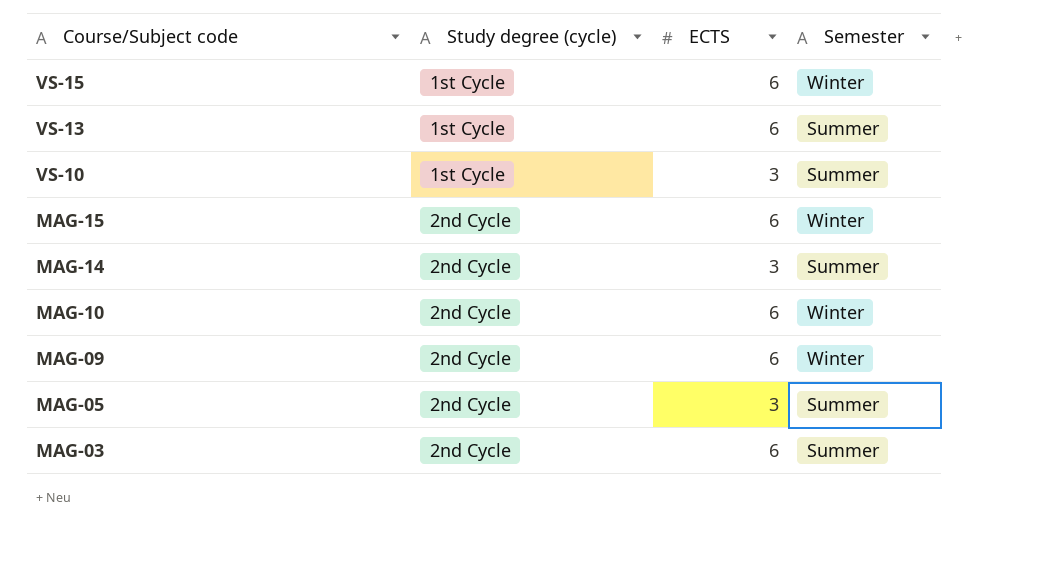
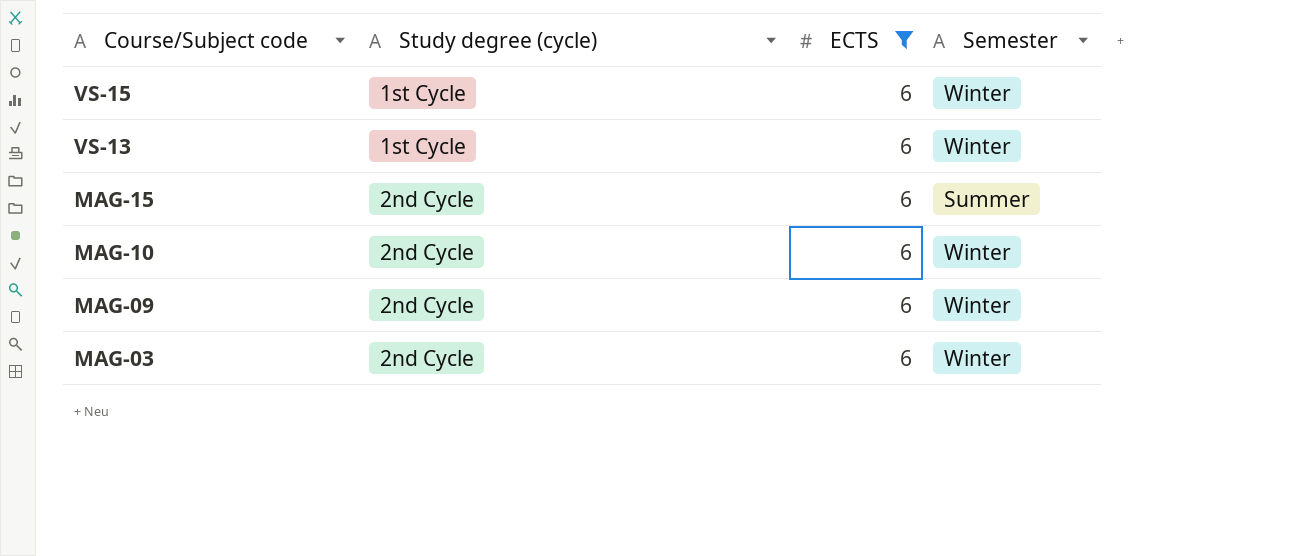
filter: none -> ECTS = 6
VS-13 | Semester: Summer -> Winter
MAG-15 | Semester: Winter -> Summer
MAG-03 | Semester: Summer -> Winter

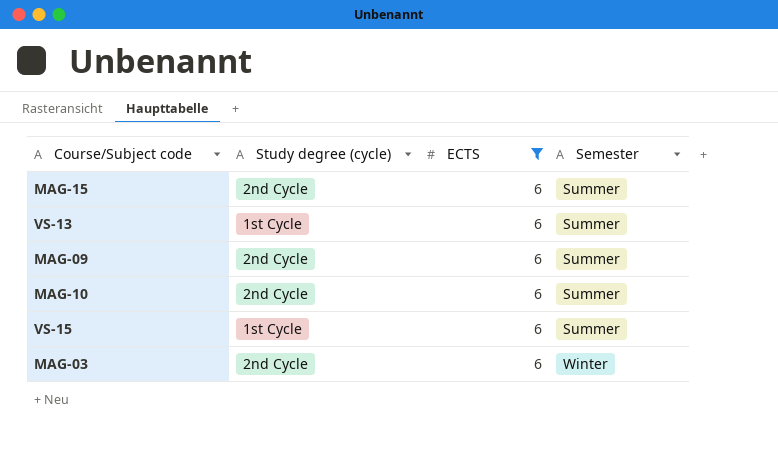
row order: Course/Subject code descending -> Semester ascending
VS-13 | Semester: Winter -> Summer
MAG-09 | Semester: Winter -> Summer
MAG-10 | Semester: Winter -> Summer
VS-15 | Semester: Winter -> Summer

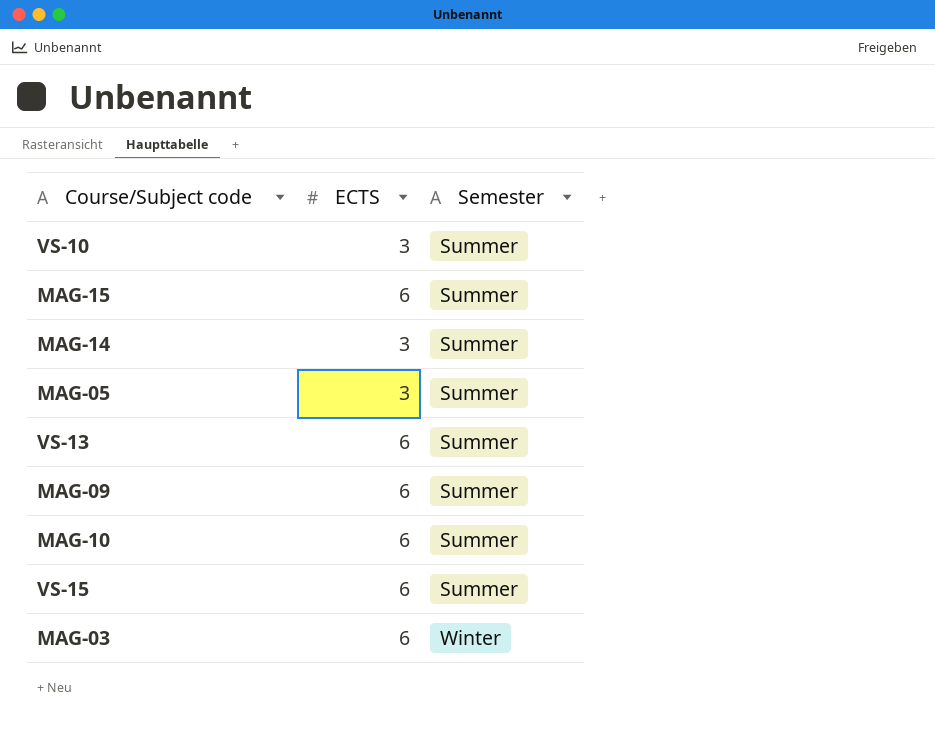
filter: ECTS = 6 -> none
column Study degree (cycle) | position: 2 -> none

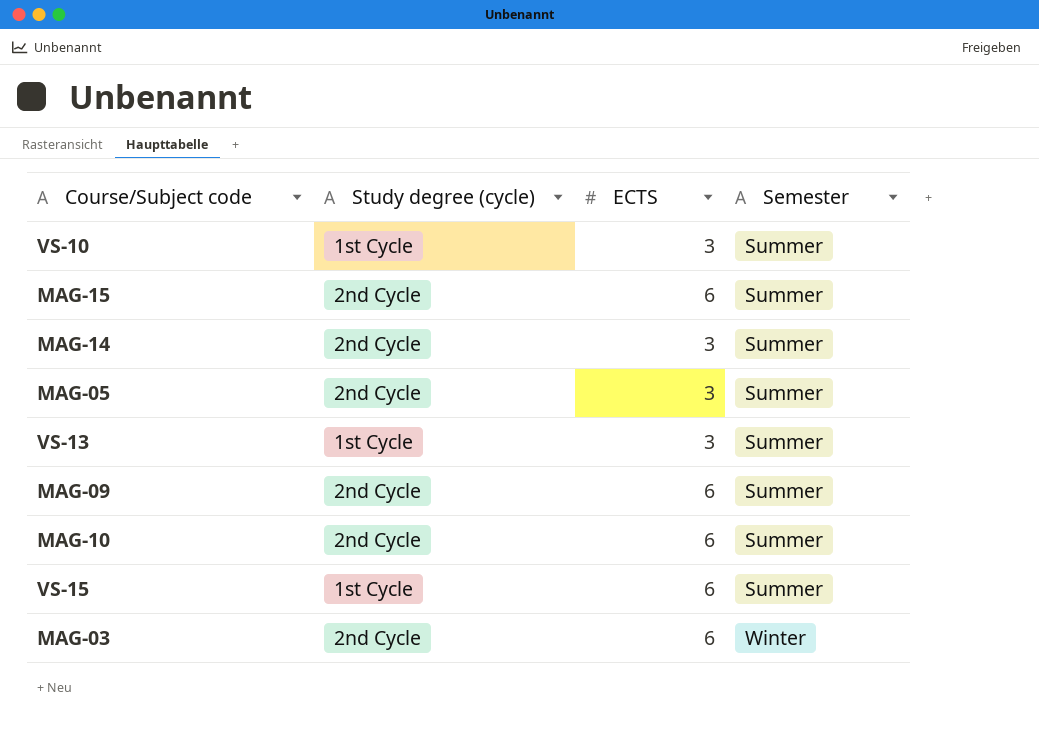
column Study degree (cycle) | position: none -> 2
VS-13 | ECTS: 6 -> 3

